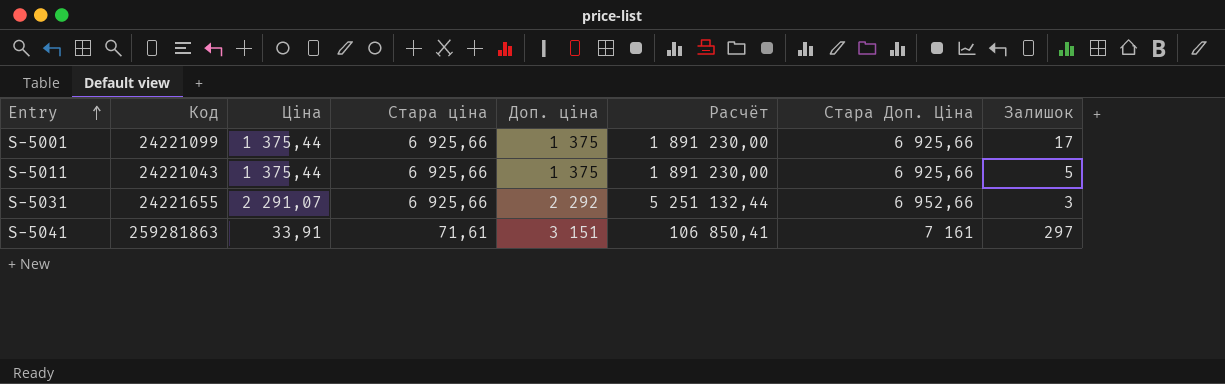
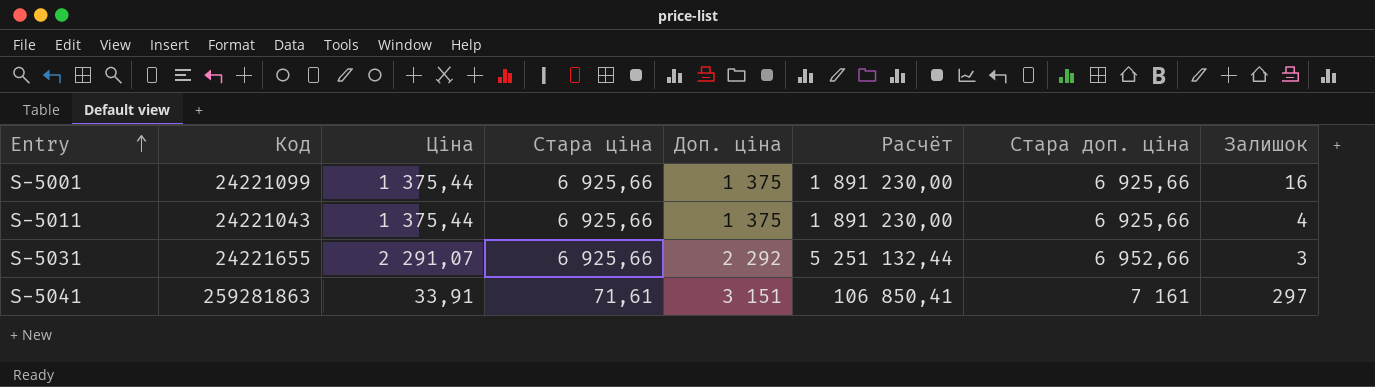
column name: Стара Доп. Ціна -> Стара доп. ціна
S-5001 | Залишок: 17 -> 16
S-5011 | Залишок: 5 -> 4

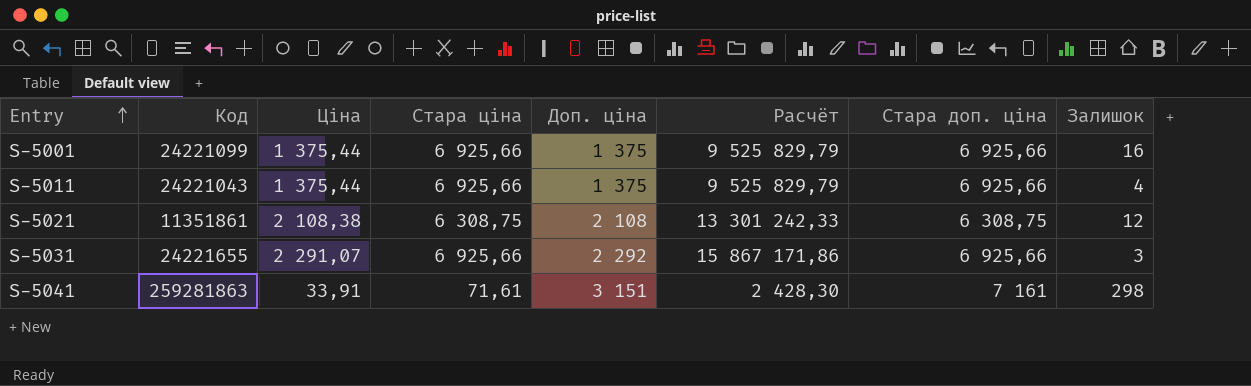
column Расчёт | formula: [Ціна] * [Доп. ціна] -> [Ціна] * [Стара ціна]
row S-5021: none -> 11351861 | 2 108,38 | 6 308,75 | 2 108 | 13 301 242,33 | 6 308,75 | 12
S-5031 | Стара доп. ціна: 6 952,66 -> 6 925,66
S-5041 | Залишок: 297 -> 298

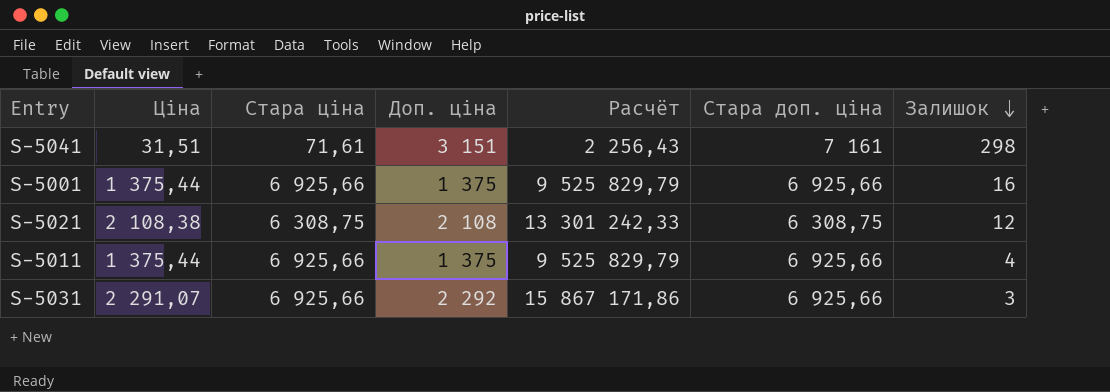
row order: Entry ascending -> Залишок descending
column Код | position: 2 -> none
S-5041 | Ціна: 33,91 -> 31,51
S-5041 | Расчёт: 2 428,30 -> 2 256,43

